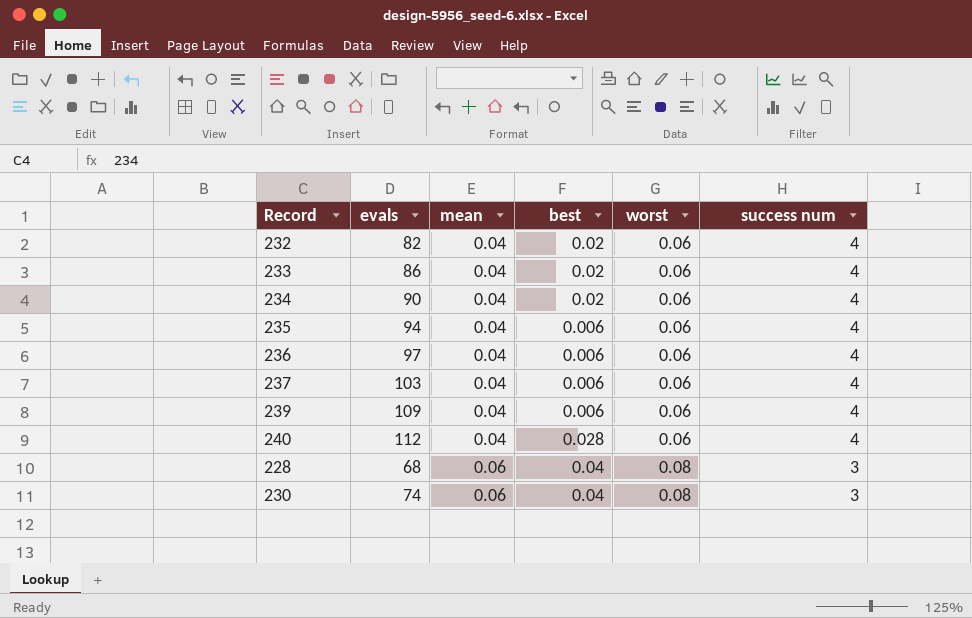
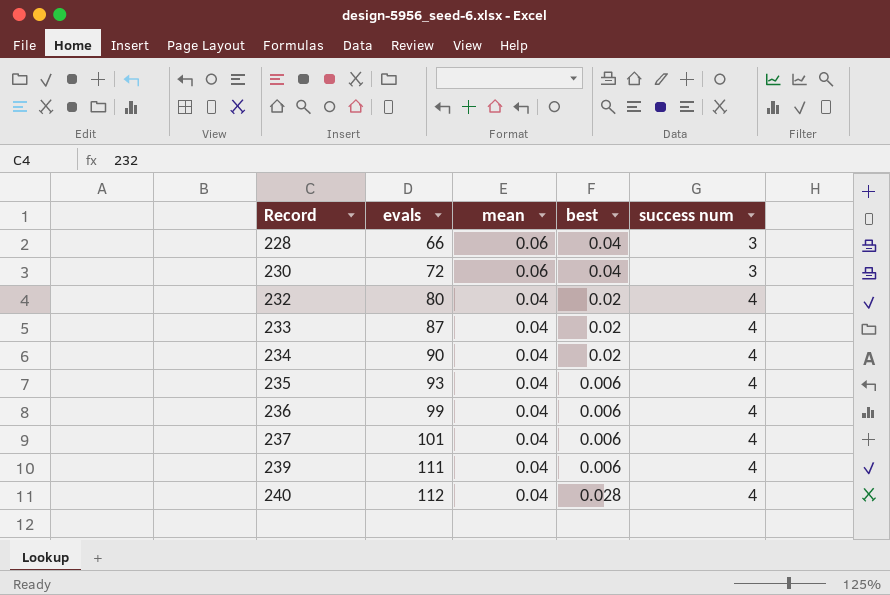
row order: mean ascending -> Record ascending
column worst | position: 5 -> none
228 | evals: 68 -> 66
230 | evals: 74 -> 72
232 | evals: 82 -> 80
233 | evals: 86 -> 87
235 | evals: 94 -> 93
236 | evals: 97 -> 99
237 | evals: 103 -> 101
239 | evals: 109 -> 111

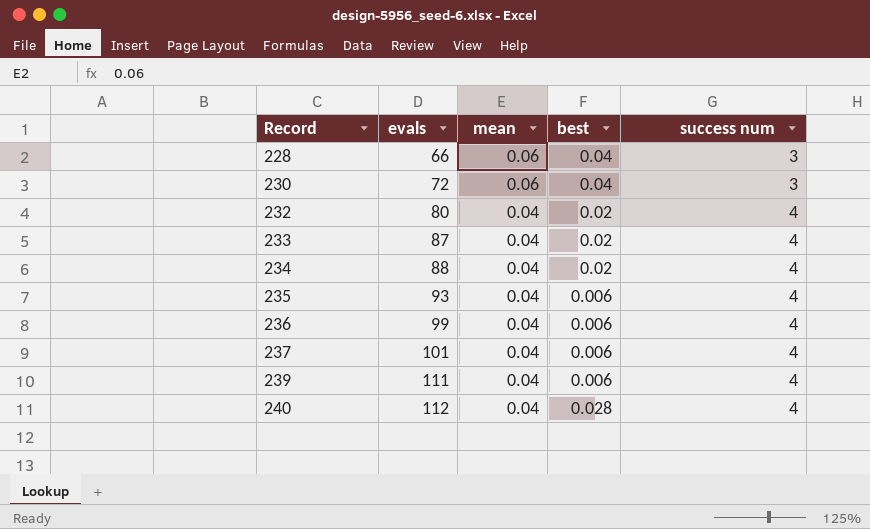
234 | evals: 90 -> 88

